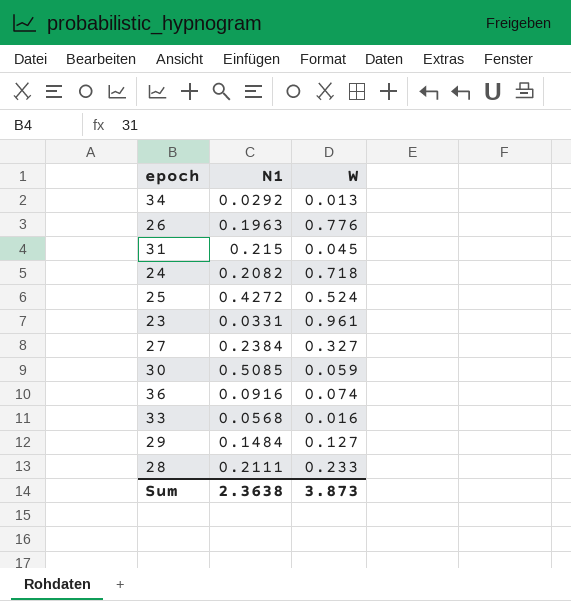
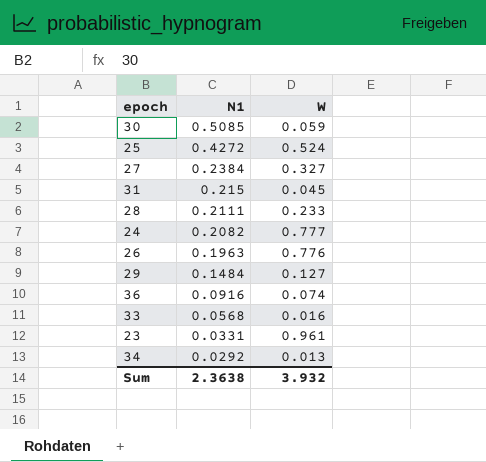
row order: none -> N1 descending
24 | W: 0.718 -> 0.777
Sum | W: 3.873 -> 3.932

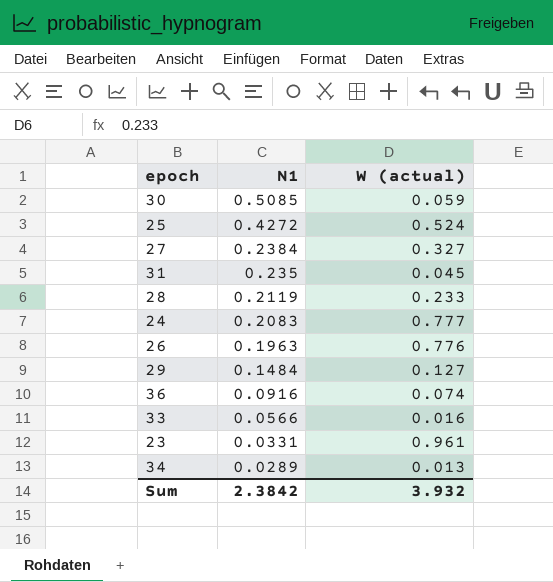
column name: W -> W (actual)
31 | N1: 0.215 -> 0.235
28 | N1: 0.2111 -> 0.2119
24 | N1: 0.2082 -> 0.2083
33 | N1: 0.0568 -> 0.0566
34 | N1: 0.0292 -> 0.0289
Sum | N1: 2.3638 -> 2.3842

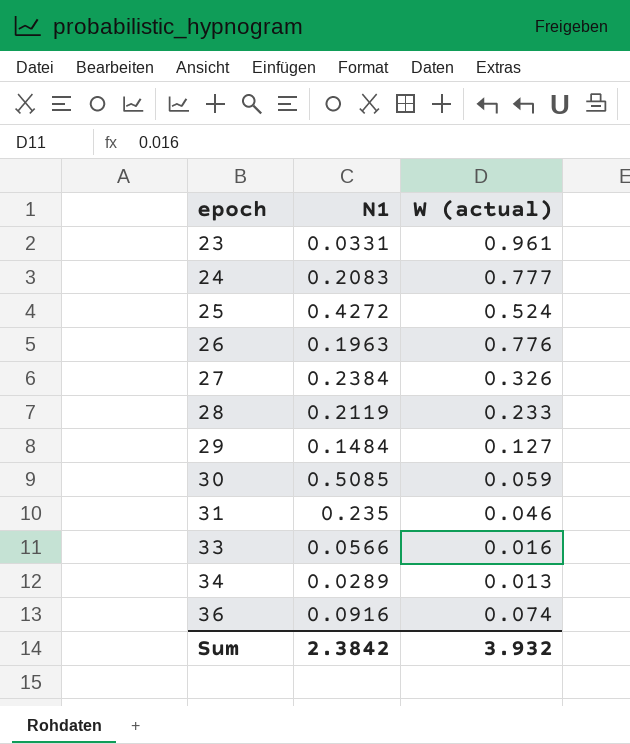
row order: N1 descending -> epoch ascending
27 | W (actual): 0.327 -> 0.326
31 | W (actual): 0.045 -> 0.046

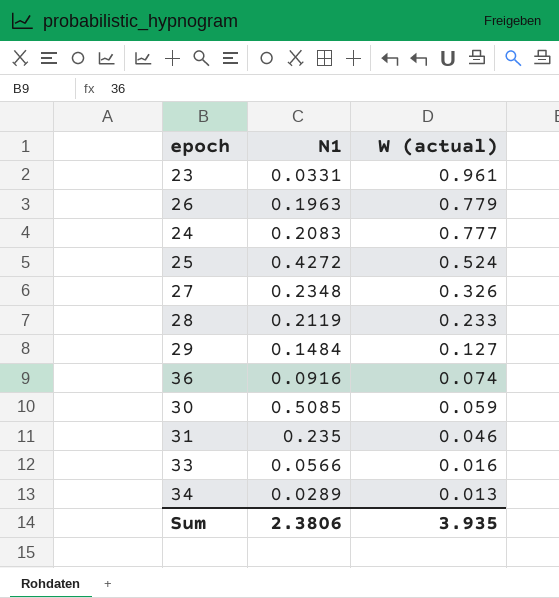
row order: epoch ascending -> W (actual) descending
26 | W (actual): 0.776 -> 0.779
27 | N1: 0.2384 -> 0.2348
Sum | N1: 2.3842 -> 2.3806
Sum | W (actual): 3.932 -> 3.935

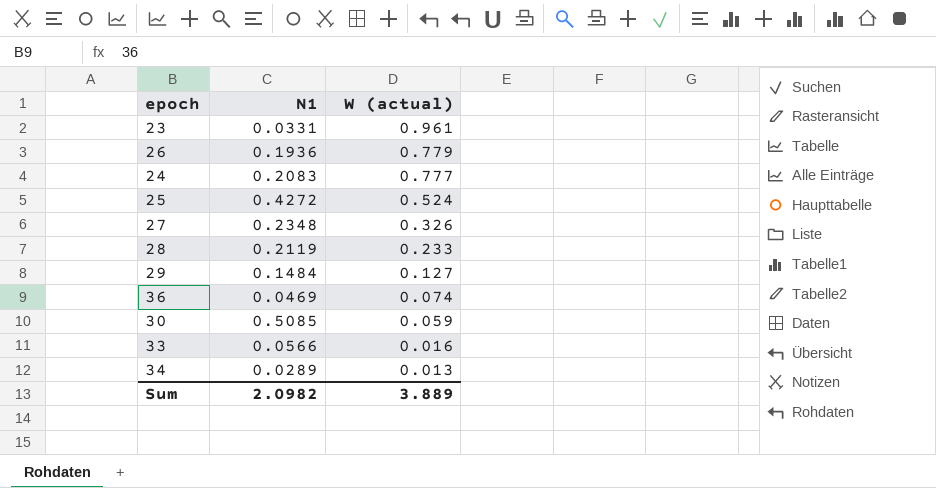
row 31: 0.235 | 0.046 -> none
26 | N1: 0.1963 -> 0.1936
36 | N1: 0.0916 -> 0.0469
Sum | N1: 2.3806 -> 2.0982
Sum | W (actual): 3.935 -> 3.889

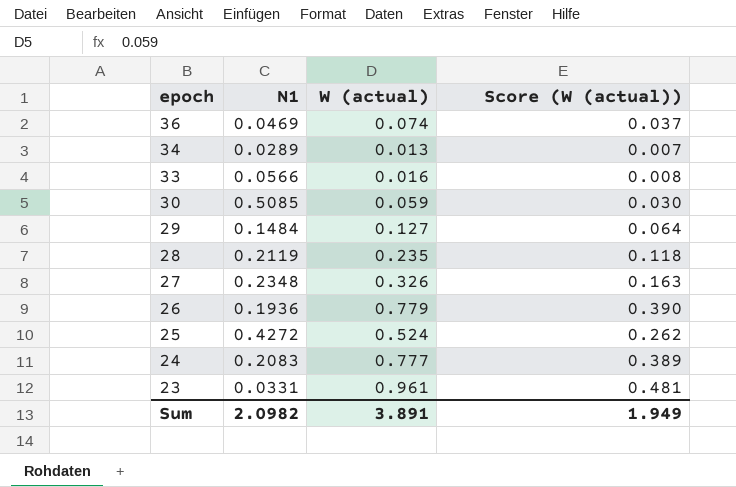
row order: W (actual) descending -> epoch descending
column Score (W (actual)) | formula: none -> [W (actual)] * 0.5
28 | W (actual): 0.233 -> 0.235
Sum | W (actual): 3.889 -> 3.891

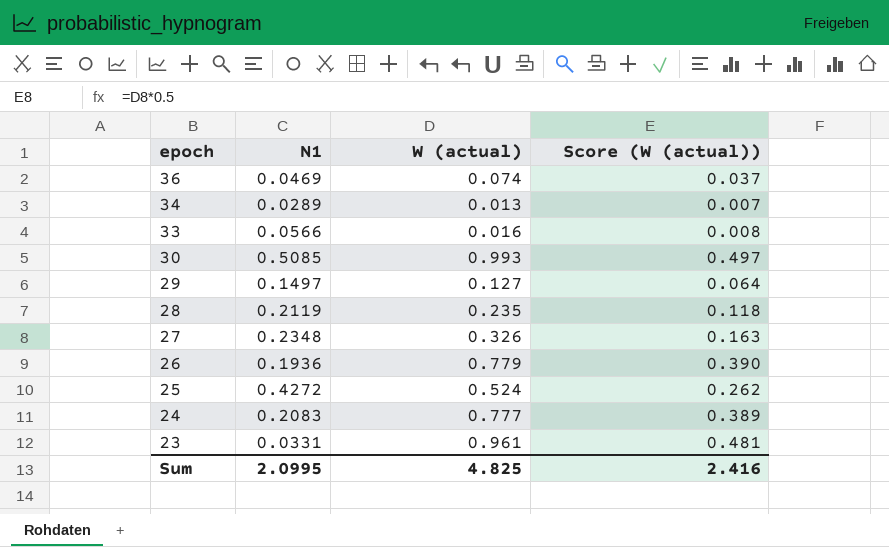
30 | W (actual): 0.059 -> 0.993
30 | Score (W (actual)): 0.030 -> 0.497
29 | N1: 0.1484 -> 0.1497
Sum | N1: 2.0982 -> 2.0995
Sum | W (actual): 3.891 -> 4.825
Sum | Score (W (actual)): 1.949 -> 2.416

